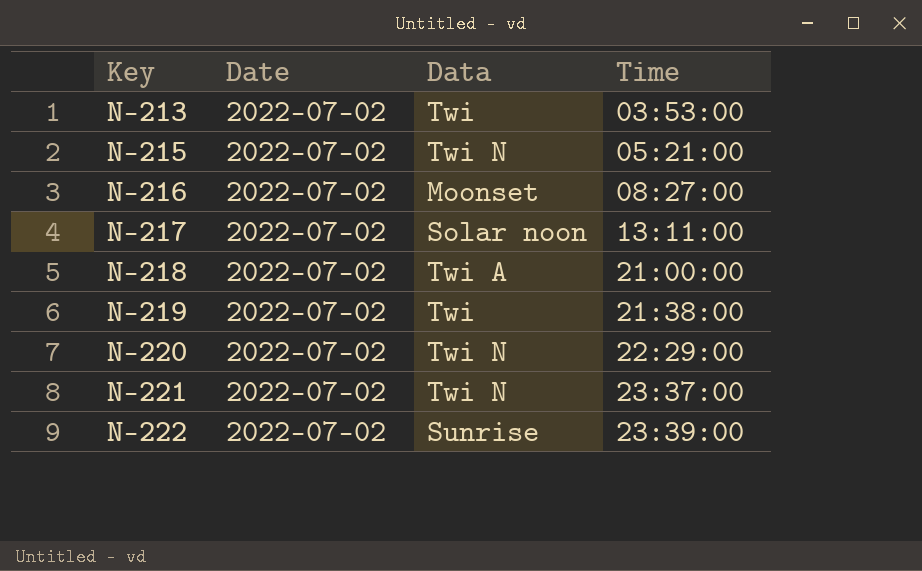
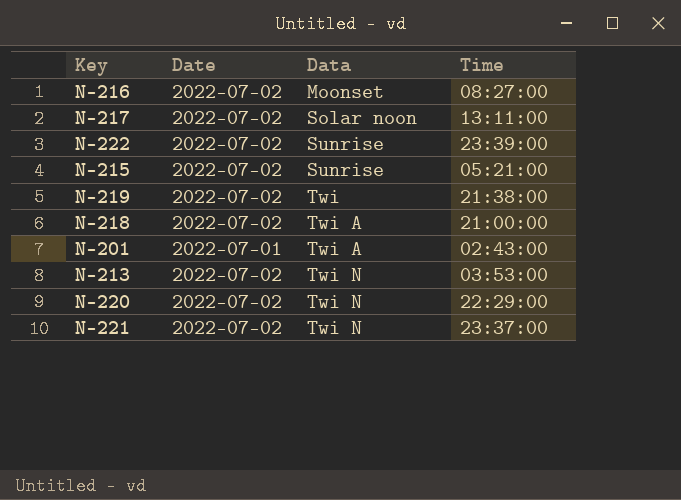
row order: Key ascending -> Data ascending
N-215 | Data: Twi N -> Sunrise
row N-201: none -> 2022-07-01 | Twi A | 02:43:00
N-213 | Data: Twi -> Twi N

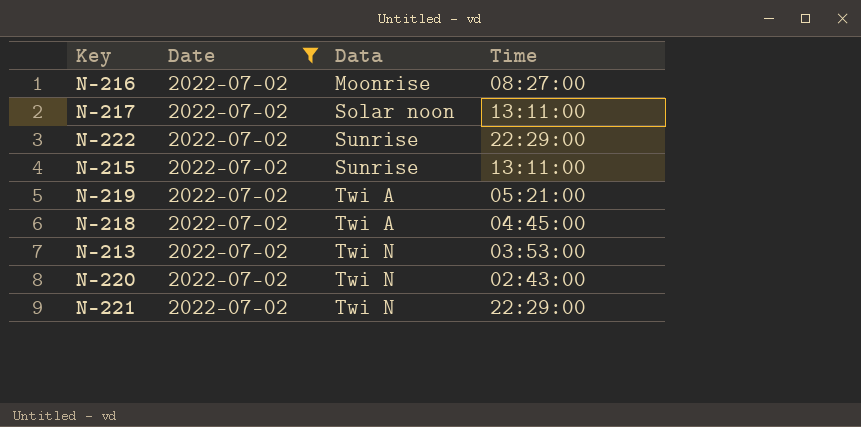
filter: none -> Date = 2022-07-02
N-216 | Data: Moonset -> Moonrise
N-222 | Time: 23:39:00 -> 22:29:00
N-215 | Time: 05:21:00 -> 13:11:00
N-219 | Data: Twi -> Twi A
N-219 | Time: 21:38:00 -> 05:21:00
N-218 | Time: 21:00:00 -> 04:45:00
N-220 | Time: 22:29:00 -> 02:43:00
N-221 | Time: 23:37:00 -> 22:29:00

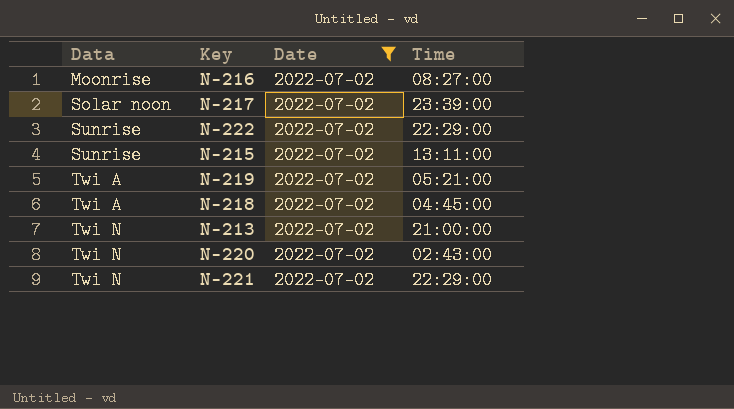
column Data | position: 3 -> 1
N-217 | Time: 13:11:00 -> 23:39:00
N-213 | Time: 03:53:00 -> 21:00:00

